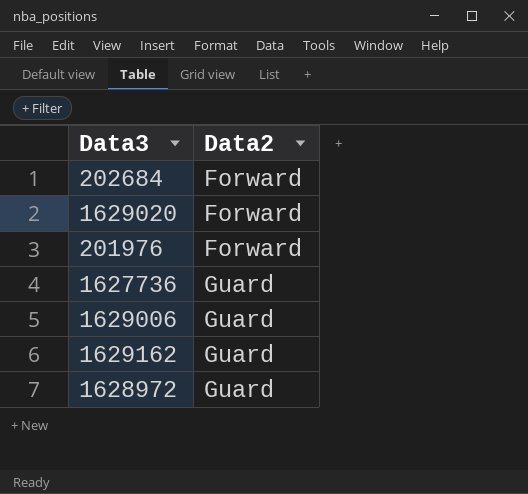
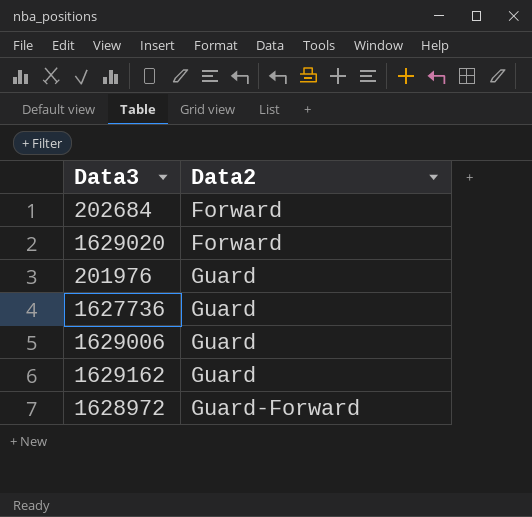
201976 | Data2: Forward -> Guard
1628972 | Data2: Guard -> Guard-Forward

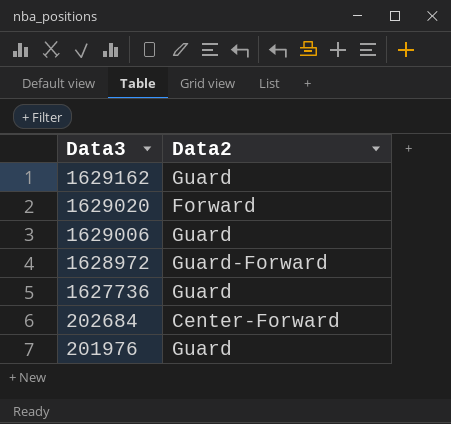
row order: Data2 ascending -> Data3 descending
202684 | Data2: Forward -> Center-Forward

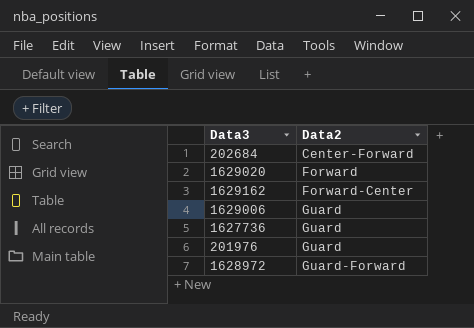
row order: Data3 descending -> Data2 ascending
1629162 | Data2: Guard -> Forward-Center

